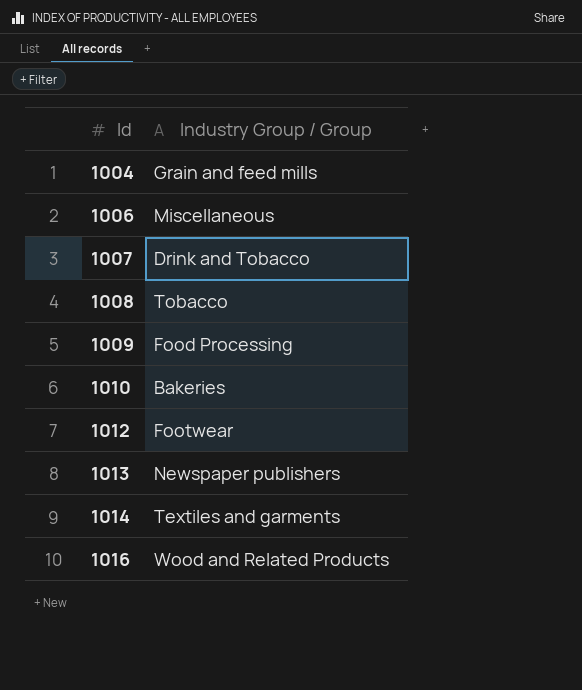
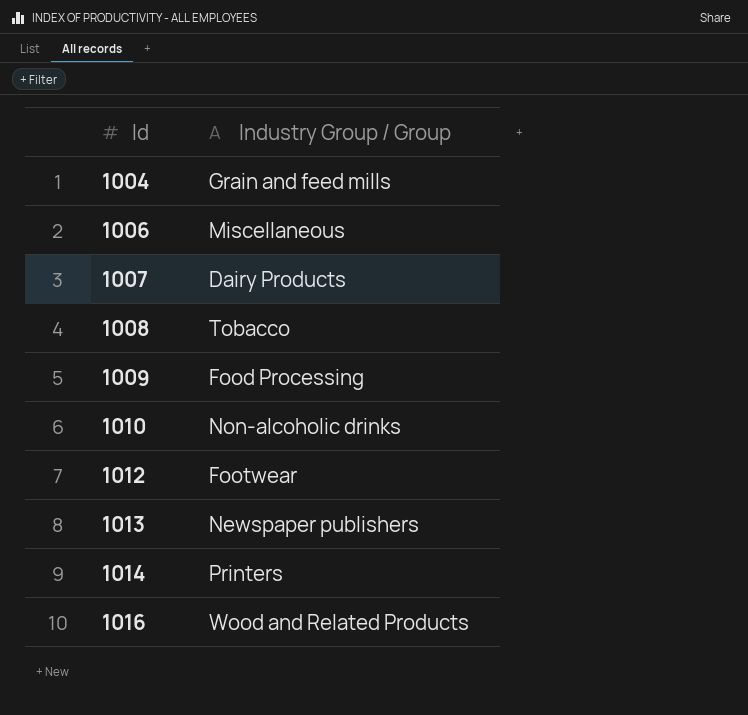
1007 | Industry Group / Group: Drink and Tobacco -> Dairy Products
1010 | Industry Group / Group: Bakeries -> Non-alcoholic drinks
1014 | Industry Group / Group: Textiles and garments -> Printers

